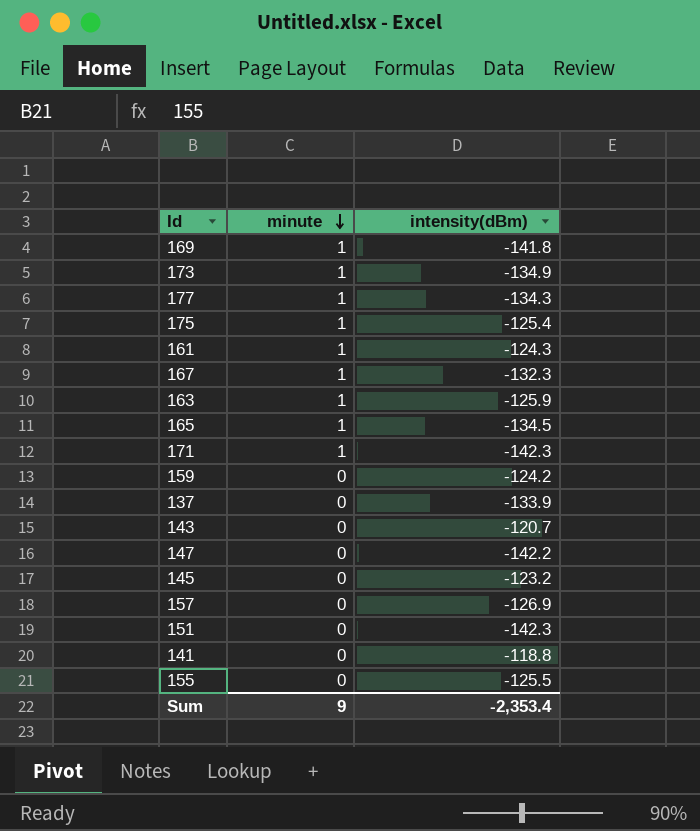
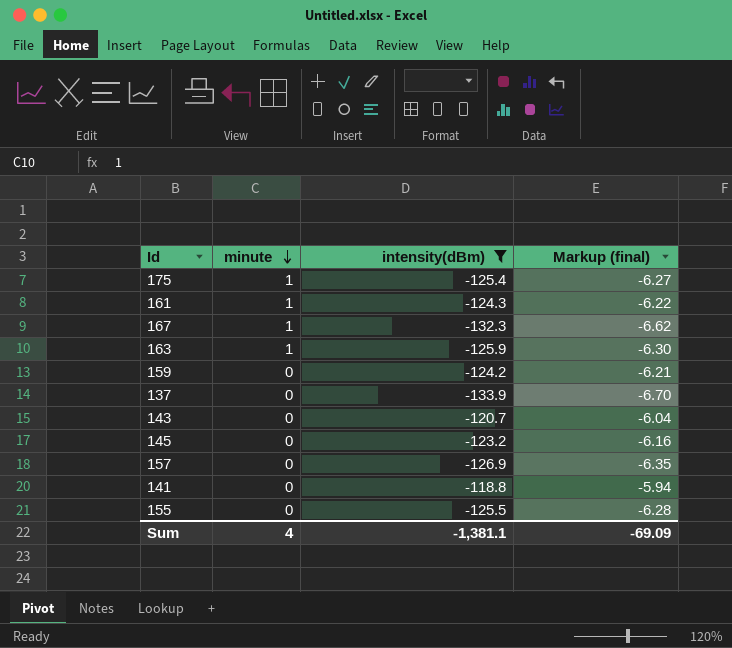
filter: none -> intensity(dBm) >= -133.9
column Markup (final) | formula: none -> [intensity(dBm)] * 0.05
Sum | minute: 9 -> 4
Sum | intensity(dBm): -2,353.4 -> -1,381.1

